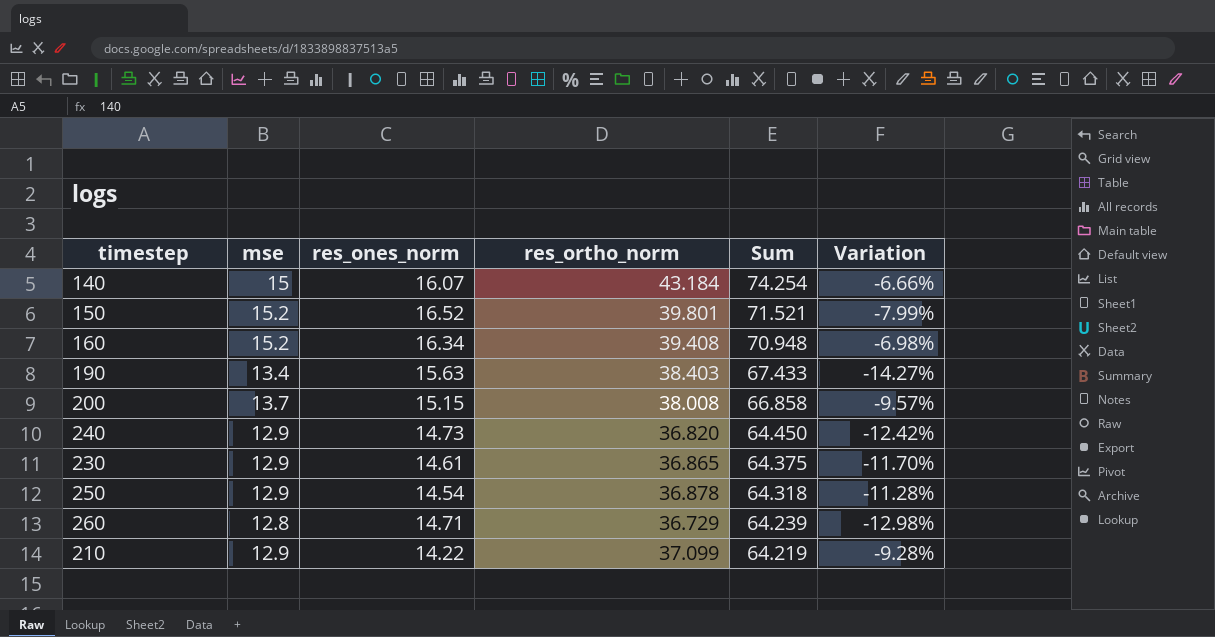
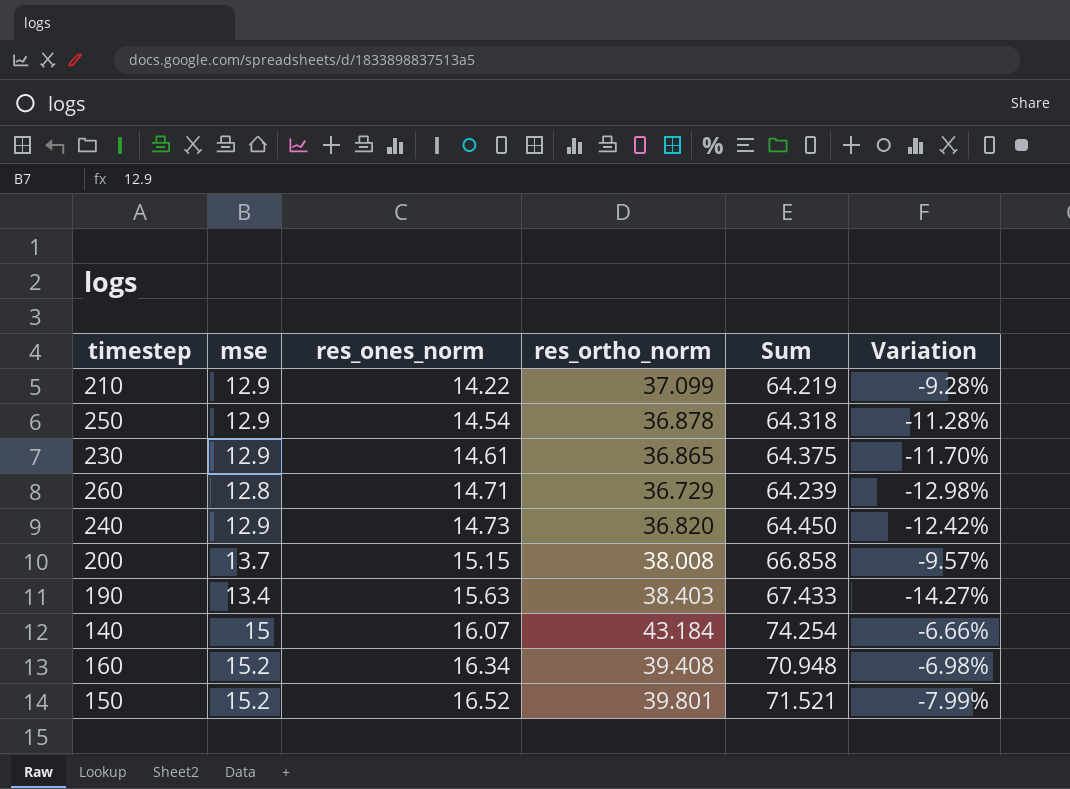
row order: Sum descending -> res_ones_norm ascending

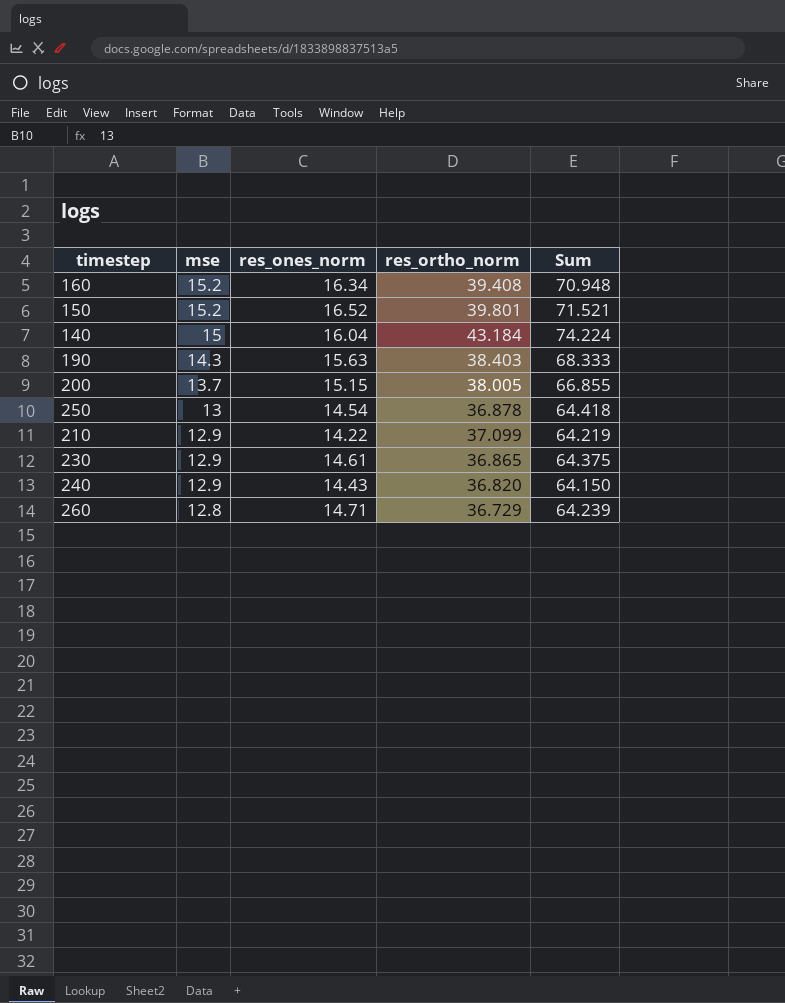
row order: res_ones_norm ascending -> mse descending
column Variation | formula: ([mse] - [res_ones_norm]) / [res_ones_norm] -> none
140 | res_ones_norm: 16.07 -> 16.04
140 | Sum: 74.254 -> 74.224
190 | mse: 13.4 -> 14.3
190 | Sum: 67.433 -> 68.333
200 | res_ortho_norm: 38.008 -> 38.005
200 | Sum: 66.858 -> 66.855
250 | mse: 12.9 -> 13
250 | Sum: 64.318 -> 64.418
240 | res_ones_norm: 14.73 -> 14.43
240 | Sum: 64.450 -> 64.150

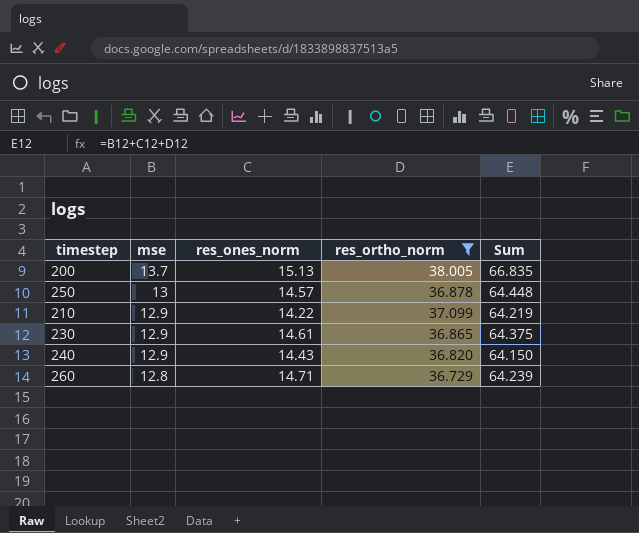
filter: none -> res_ortho_norm <= 38.005
200 | res_ones_norm: 15.15 -> 15.13
200 | Sum: 66.855 -> 66.835
250 | res_ones_norm: 14.54 -> 14.57
250 | Sum: 64.418 -> 64.448

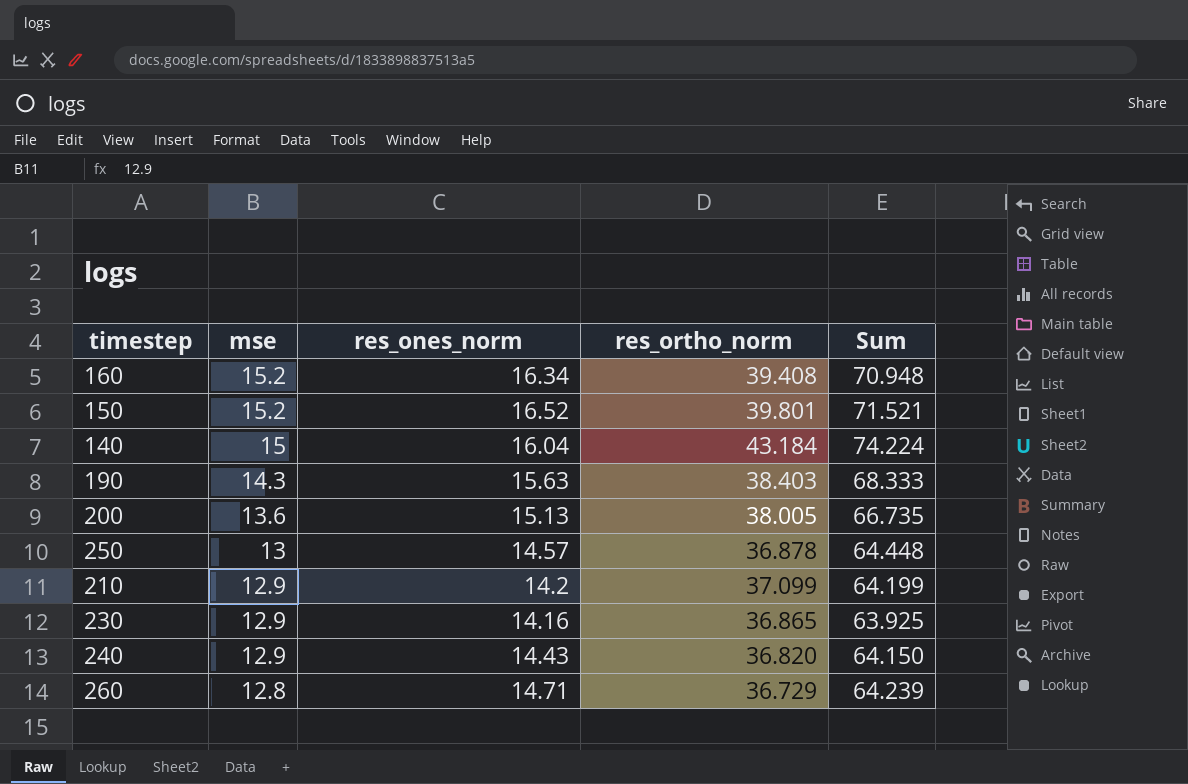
filter: res_ortho_norm <= 38.005 -> none
200 | mse: 13.7 -> 13.6
200 | Sum: 66.835 -> 66.735
210 | res_ones_norm: 14.22 -> 14.2
210 | Sum: 64.219 -> 64.199
230 | res_ones_norm: 14.61 -> 14.16
230 | Sum: 64.375 -> 63.925

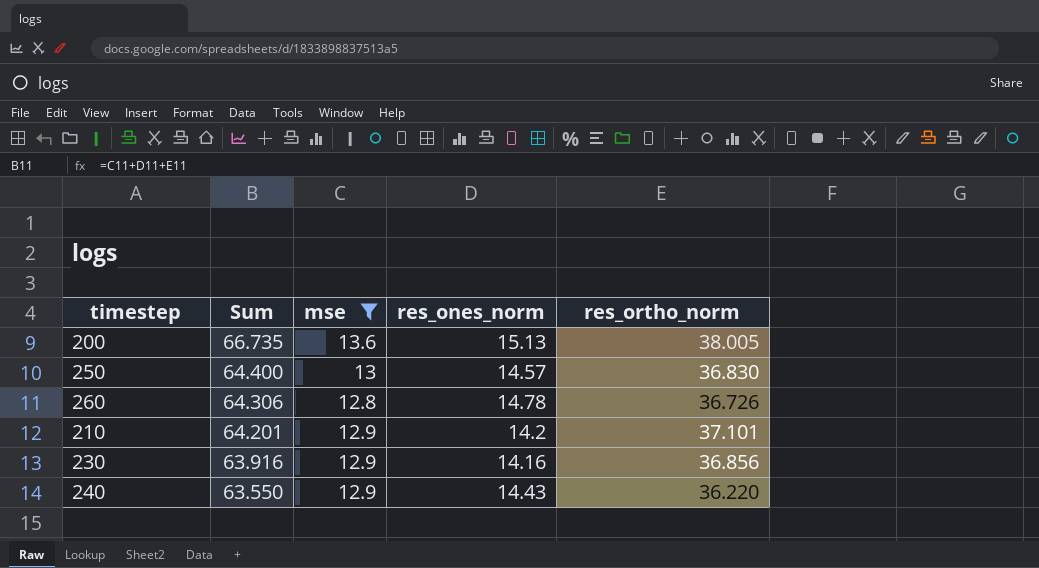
filter: none -> mse <= 13.6
row order: mse descending -> Sum descending
column Sum | position: 5 -> 2
250 | Sum: 64.448 -> 64.400
250 | res_ortho_norm: 36.878 -> 36.830
260 | Sum: 64.239 -> 64.306
260 | res_ones_norm: 14.71 -> 14.78
260 | res_ortho_norm: 36.729 -> 36.726
210 | Sum: 64.199 -> 64.201
210 | res_ortho_norm: 37.099 -> 37.101
230 | Sum: 63.925 -> 63.916
230 | res_ortho_norm: 36.865 -> 36.856
240 | Sum: 64.150 -> 63.550
240 | res_ortho_norm: 36.820 -> 36.220

